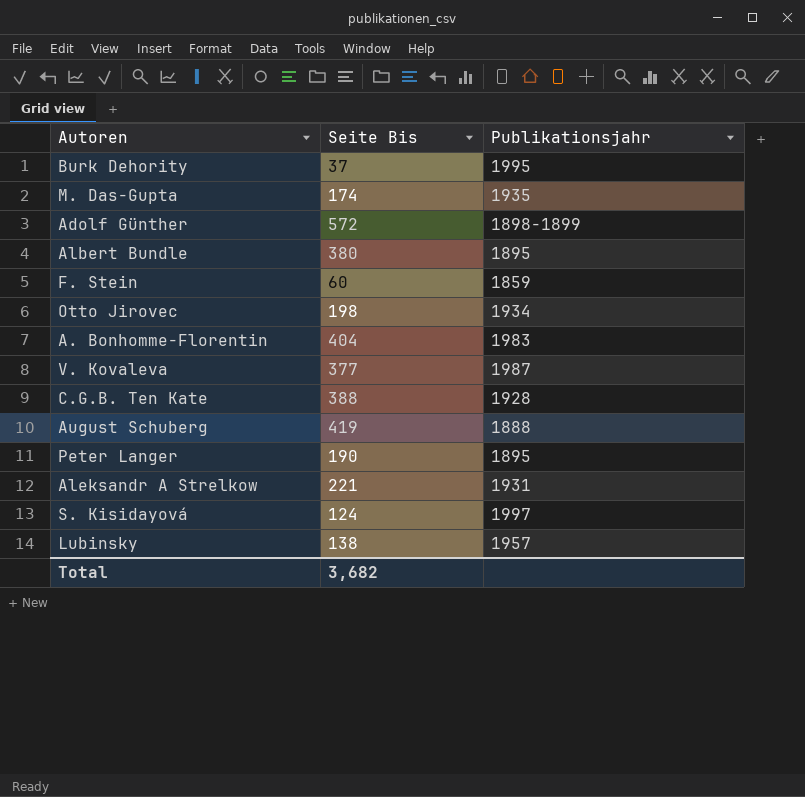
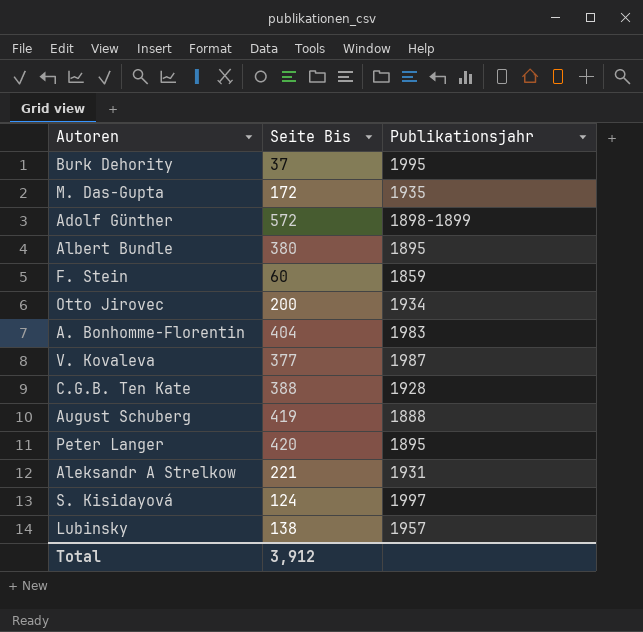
M. Das-Gupta | Seite Bis: 174 -> 172
Otto Jirovec | Seite Bis: 198 -> 200
Peter Langer | Seite Bis: 190 -> 420
Total | Seite Bis: 3,682 -> 3,912

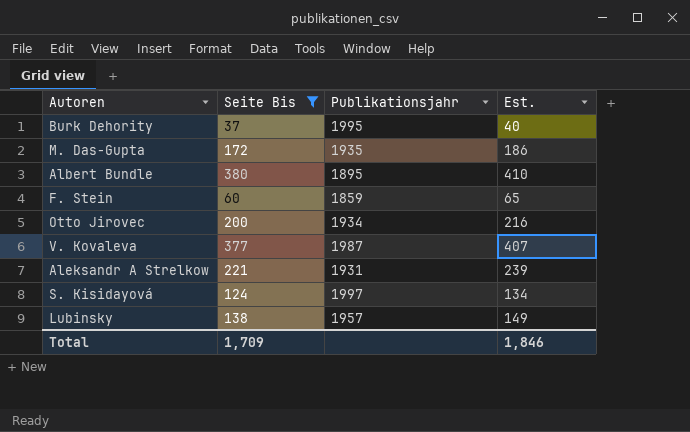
filter: none -> Seite Bis <= 380
column Est. | formula: none -> [Seite Bis] * 1.08
Total | Seite Bis: 3,912 -> 1,709

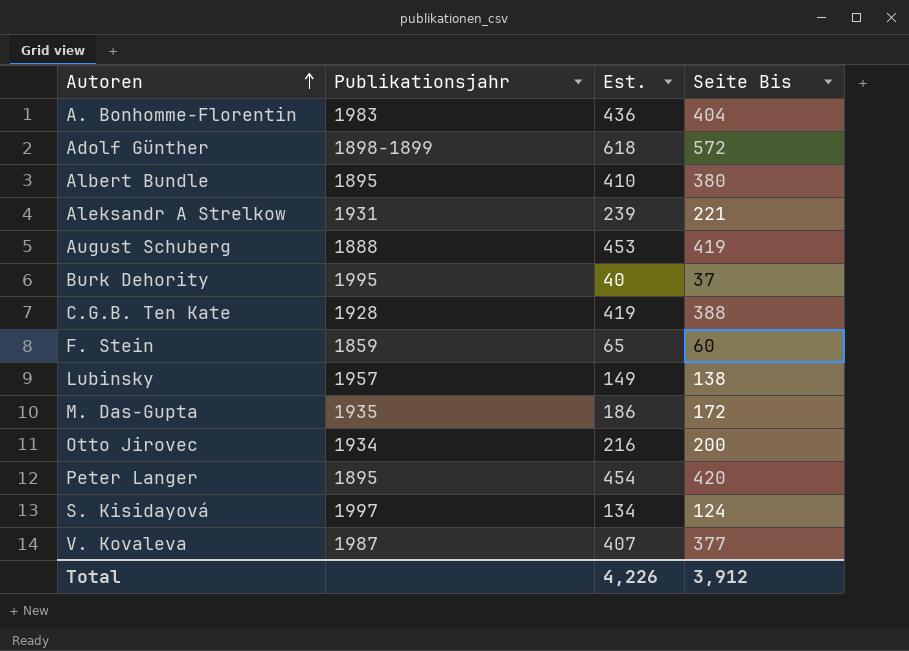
filter: Seite Bis <= 380 -> none
row order: none -> Autoren ascending
column Seite Bis | position: 2 -> 4
Total | Est.: 1,846 -> 4,226
Total | Seite Bis: 1,709 -> 3,912

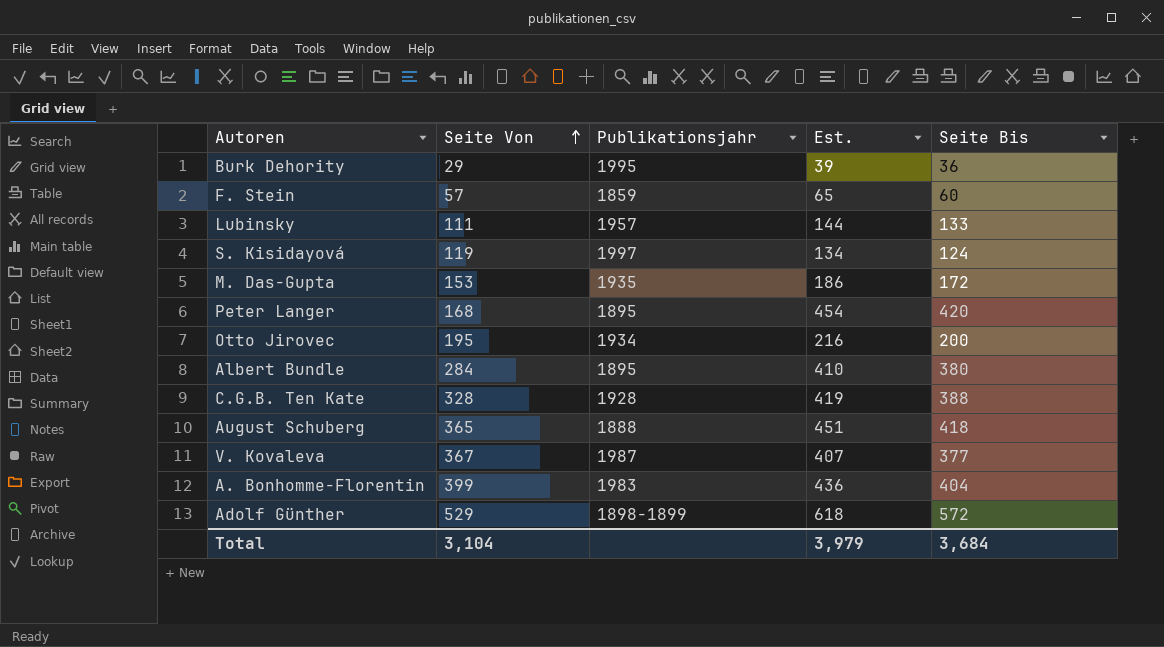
row order: Autoren ascending -> Seite Von ascending
column Seite Von | position: none -> 2
row Aleksandr A Strelkow: 1931 | 239 | 221 -> none
Burk Dehority | Est.: 40 -> 39
Burk Dehority | Seite Bis: 37 -> 36
Lubinsky | Est.: 149 -> 144
Lubinsky | Seite Bis: 138 -> 133
August Schuberg | Est.: 453 -> 451
August Schuberg | Seite Bis: 419 -> 418
Total | Est.: 4,226 -> 3,979
Total | Seite Bis: 3,912 -> 3,684

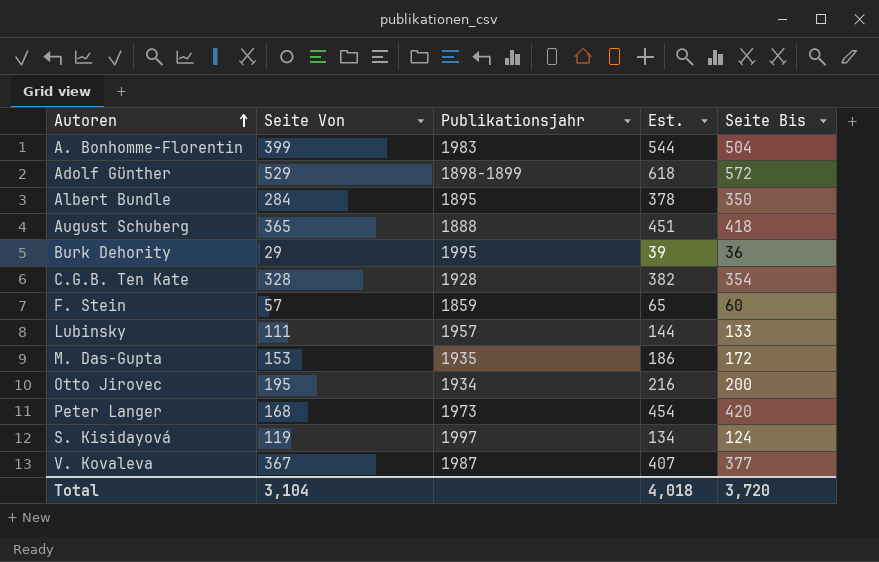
row order: Seite Von ascending -> Autoren ascending
A. Bonhomme-Florentin | Est.: 436 -> 544
A. Bonhomme-Florentin | Seite Bis: 404 -> 504
Albert Bundle | Est.: 410 -> 378
Albert Bundle | Seite Bis: 380 -> 350
C.G.B. Ten Kate | Est.: 419 -> 382
C.G.B. Ten Kate | Seite Bis: 388 -> 354
Peter Langer | Publikationsjahr: 1895 -> 1973
Total | Est.: 3,979 -> 4,018
Total | Seite Bis: 3,684 -> 3,720

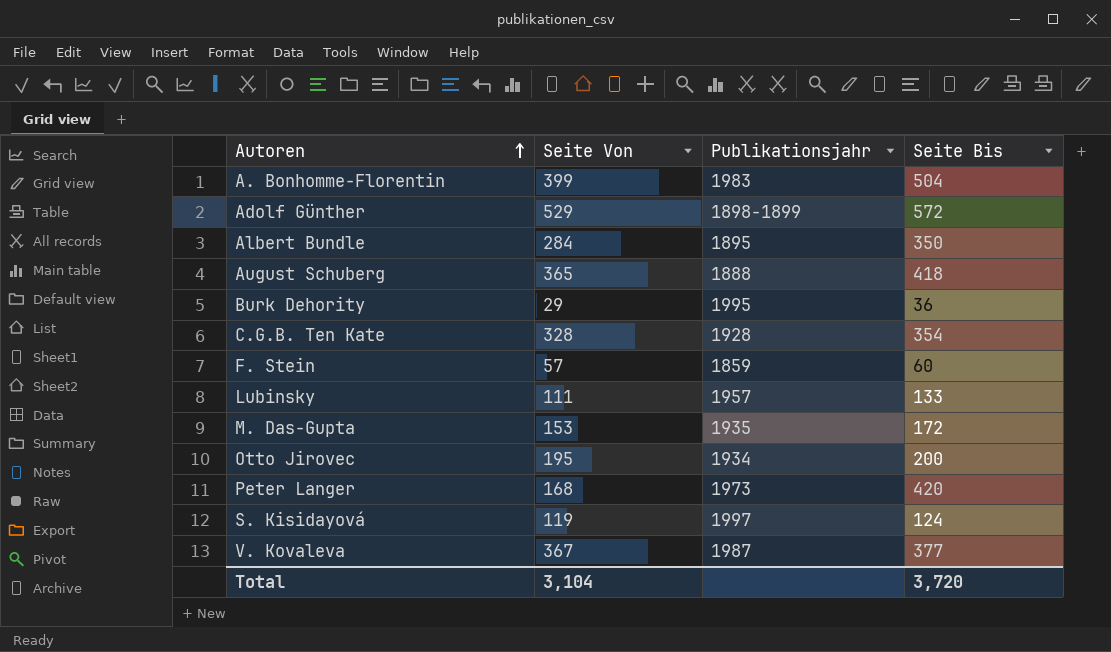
column Est. | formula: [Seite Bis] * 1.08 -> none

